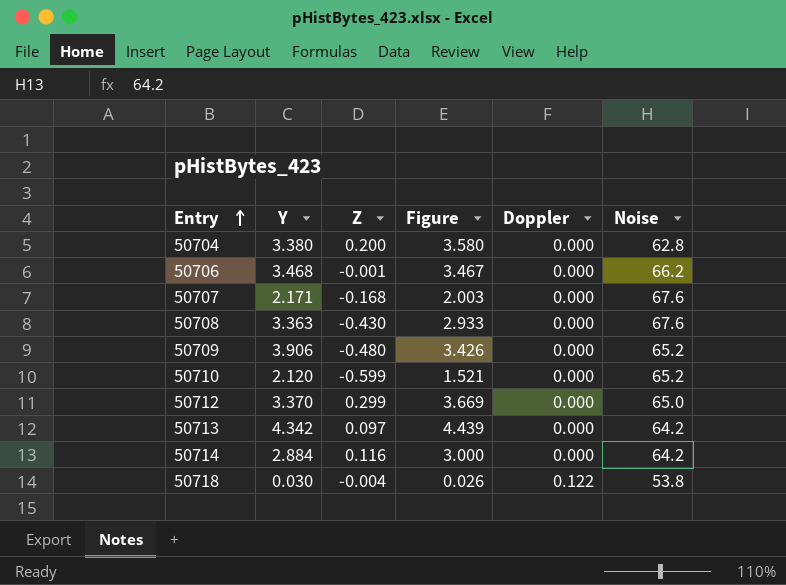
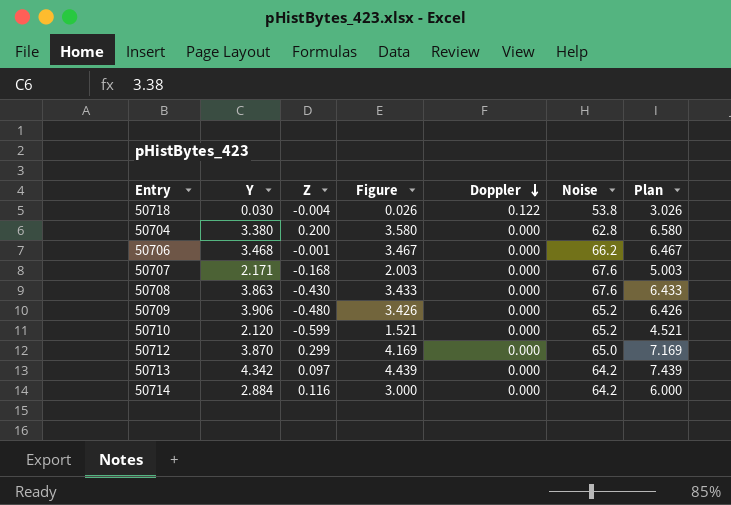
row order: Entry ascending -> Doppler descending
column Plan | formula: none -> [Figure] + 3
50708 | Y: 3.363 -> 3.863
50708 | Figure: 2.933 -> 3.433
50712 | Y: 3.370 -> 3.870
50712 | Figure: 3.669 -> 4.169

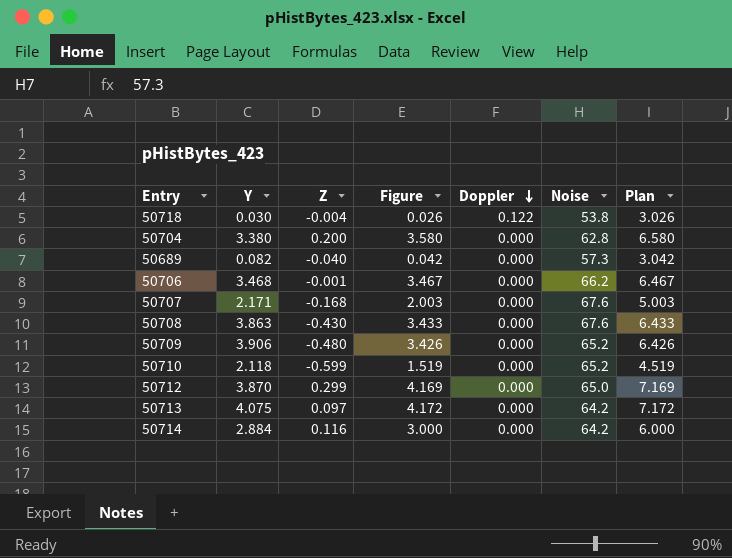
row 50689: none -> 0.082 | -0.040 | 0.042 | 0.000 | 57.3 | 3.042
50710 | Y: 2.120 -> 2.118
50710 | Figure: 1.521 -> 1.519
50710 | Plan: 4.521 -> 4.519
50713 | Y: 4.342 -> 4.075
50713 | Figure: 4.439 -> 4.172
50713 | Plan: 7.439 -> 7.172

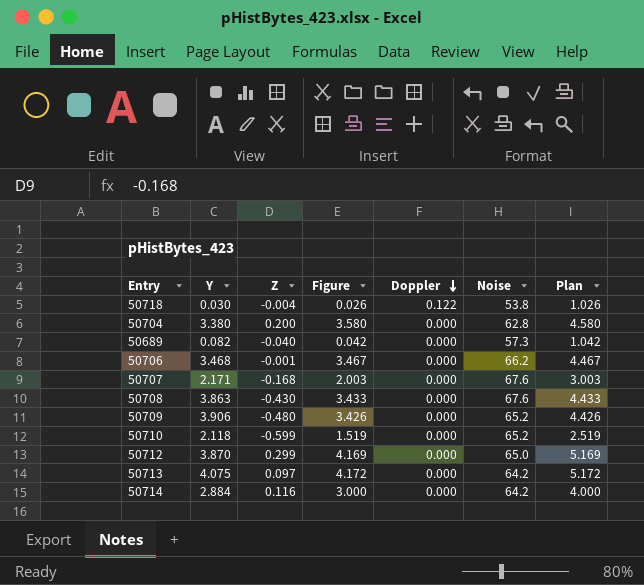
column Plan | formula: [Figure] + 3 -> [Figure] + 1

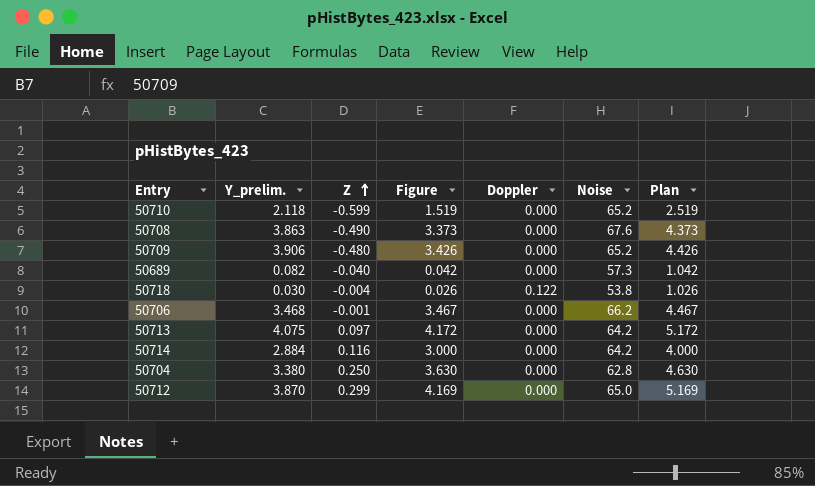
row order: Doppler descending -> Z ascending
column name: Y -> Y_prelim.
row 50707: 2.171 | -0.168 | 2.003 | 0.000 | 67.6 | 3.003 -> none
50708 | Z: -0.430 -> -0.490
50708 | Figure: 3.433 -> 3.373
50708 | Plan: 4.433 -> 4.373
50704 | Z: 0.200 -> 0.250
50704 | Figure: 3.580 -> 3.630
50704 | Plan: 4.580 -> 4.630

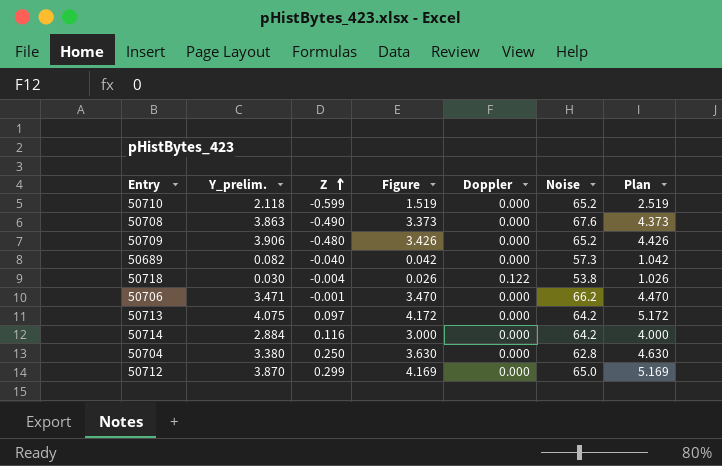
50706 | Y_prelim.: 3.468 -> 3.471
50706 | Figure: 3.467 -> 3.470
50706 | Plan: 4.467 -> 4.470

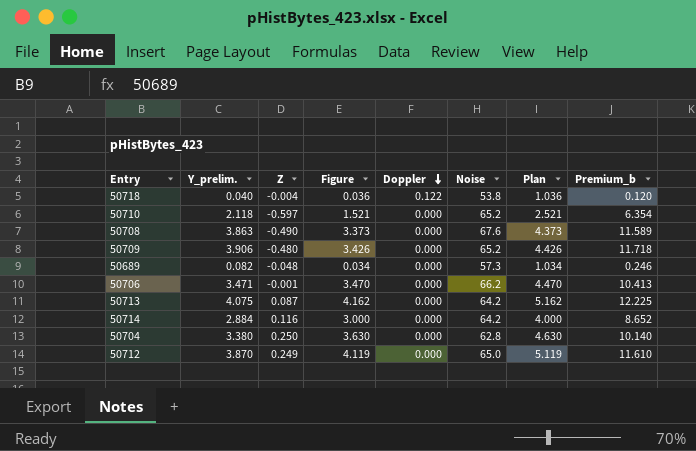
row order: Z ascending -> Doppler descending
column Premium_b | formula: none -> [Y_prelim.] * 3
50718 | Y_prelim.: 0.030 -> 0.040
50718 | Figure: 0.026 -> 0.036
50718 | Plan: 1.026 -> 1.036
50710 | Z: -0.599 -> -0.597
50710 | Figure: 1.519 -> 1.521
50710 | Plan: 2.519 -> 2.521
50689 | Z: -0.040 -> -0.048
50689 | Figure: 0.042 -> 0.034
50689 | Plan: 1.042 -> 1.034
50713 | Z: 0.097 -> 0.087
50713 | Figure: 4.172 -> 4.162
50713 | Plan: 5.172 -> 5.162
50712 | Z: 0.299 -> 0.249
50712 | Figure: 4.169 -> 4.119
50712 | Plan: 5.169 -> 5.119

